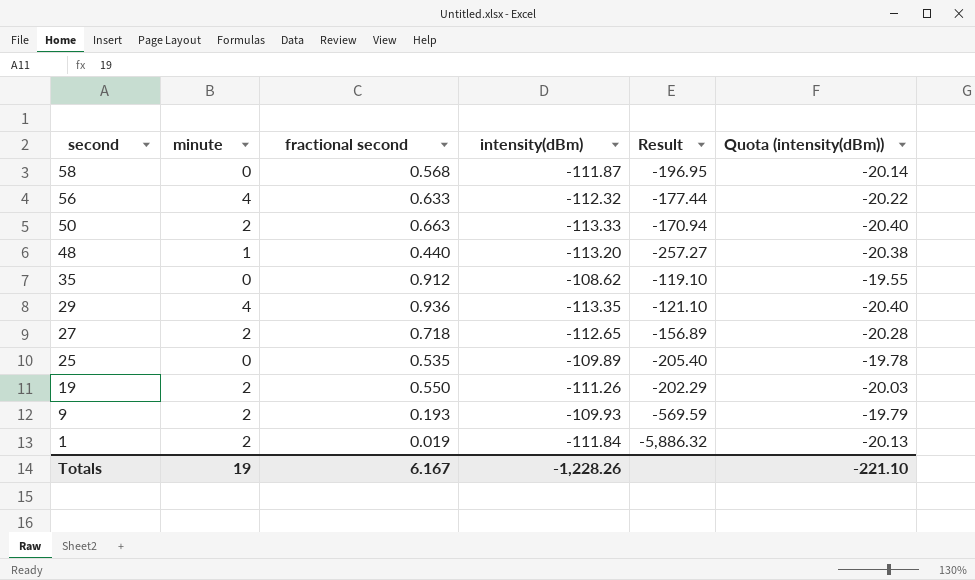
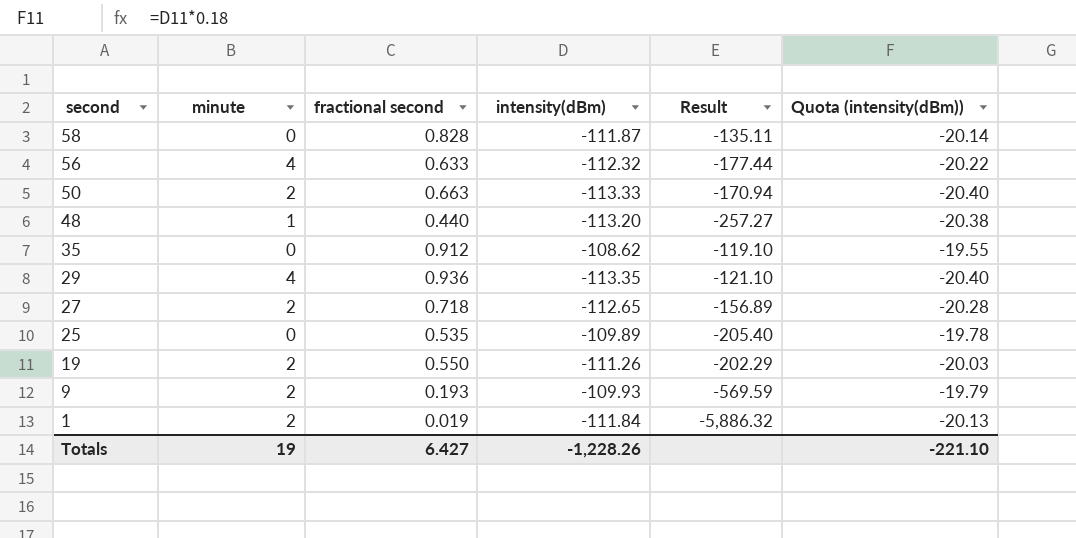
58 | fractional second: 0.568 -> 0.828
58 | Result: -196.95 -> -135.11
Totals | fractional second: 6.167 -> 6.427

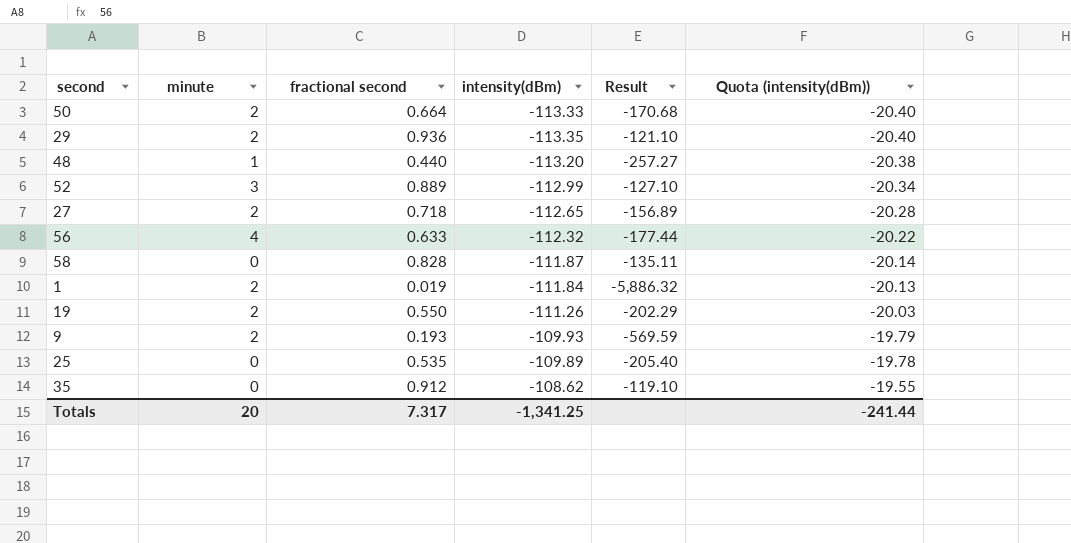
row order: second descending -> Quota (intensity(dBm)) ascending
50 | fractional second: 0.663 -> 0.664
50 | Result: -170.94 -> -170.68
29 | minute: 4 -> 2
row 52: none -> 3 | 0.889 | -112.99 | -127.10 | -20.34
Totals | minute: 19 -> 20
Totals | fractional second: 6.427 -> 7.317
Totals | intensity(dBm): -1,228.26 -> -1,341.25
Totals | Quota (intensity(dBm)): -221.10 -> -241.44

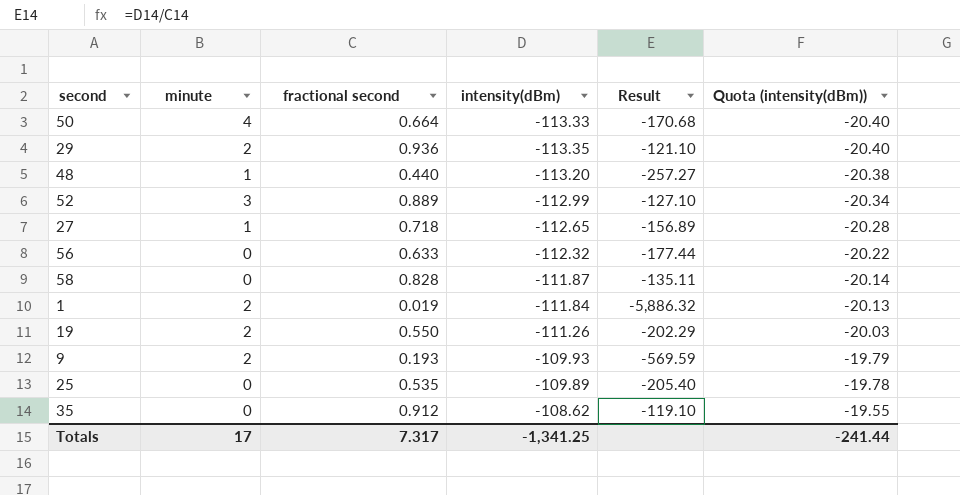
50 | minute: 2 -> 4
27 | minute: 2 -> 1
56 | minute: 4 -> 0
Totals | minute: 20 -> 17

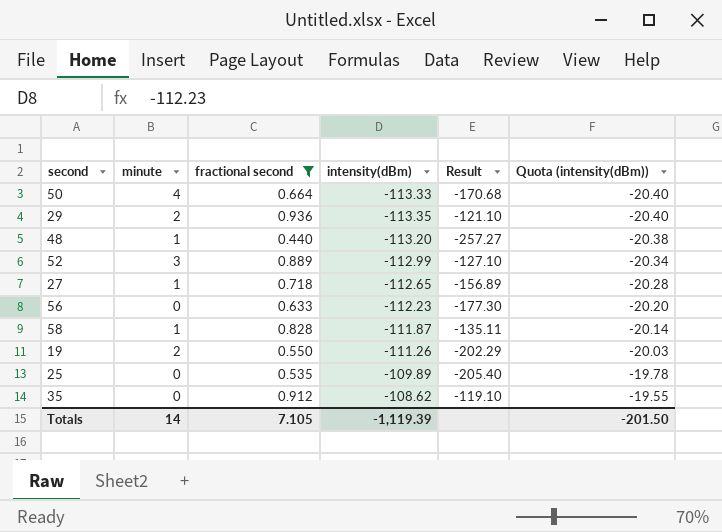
filter: none -> fractional second >= 0.440
56 | intensity(dBm): -112.32 -> -112.23
56 | Result: -177.44 -> -177.30
56 | Quota (intensity(dBm)): -20.22 -> -20.20
58 | minute: 0 -> 1
Totals | minute: 17 -> 14
Totals | fractional second: 7.317 -> 7.105
Totals | intensity(dBm): -1,341.25 -> -1,119.39
Totals | Quota (intensity(dBm)): -241.44 -> -201.50

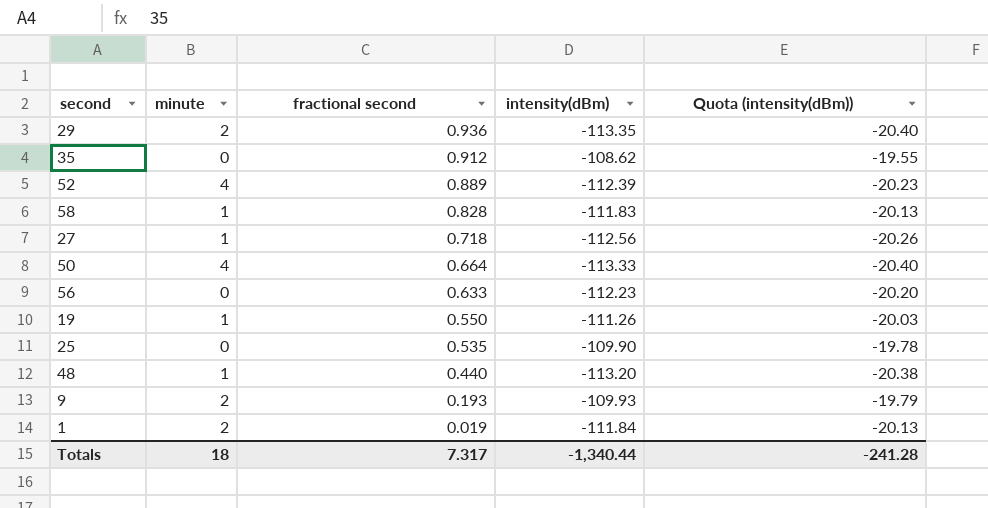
filter: fractional second >= 0.440 -> none
row order: Quota (intensity(dBm)) ascending -> fractional second descending
column Result | formula: [intensity(dBm)] / [fractional second] -> none
52 | minute: 3 -> 4
52 | intensity(dBm): -112.99 -> -112.39
52 | Quota (intensity(dBm)): -20.34 -> -20.23
58 | intensity(dBm): -111.87 -> -111.83
58 | Quota (intensity(dBm)): -20.14 -> -20.13
27 | intensity(dBm): -112.65 -> -112.56
27 | Quota (intensity(dBm)): -20.28 -> -20.26
19 | minute: 2 -> 1
25 | intensity(dBm): -109.89 -> -109.90
Totals | minute: 14 -> 18
Totals | fractional second: 7.105 -> 7.317
Totals | intensity(dBm): -1,119.39 -> -1,340.44
Totals | Quota (intensity(dBm)): -201.50 -> -241.28

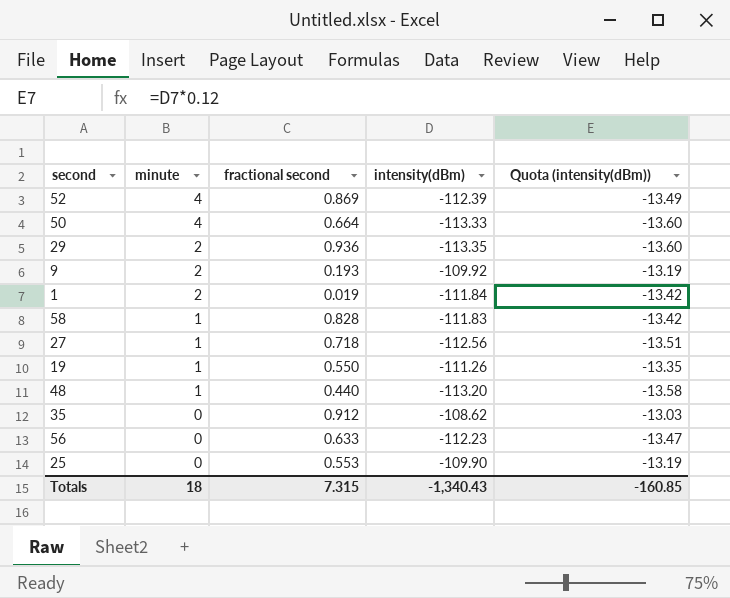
row order: fractional second descending -> minute descending
column Quota (intensity(dBm)) | formula: [intensity(dBm)] * 0.18 -> [intensity(dBm)] * 0.12
52 | fractional second: 0.889 -> 0.869
9 | intensity(dBm): -109.93 -> -109.92
25 | fractional second: 0.535 -> 0.553
Totals | fractional second: 7.317 -> 7.315
Totals | intensity(dBm): -1,340.44 -> -1,340.43
Totals | Quota (intensity(dBm)): -241.28 -> -160.85

